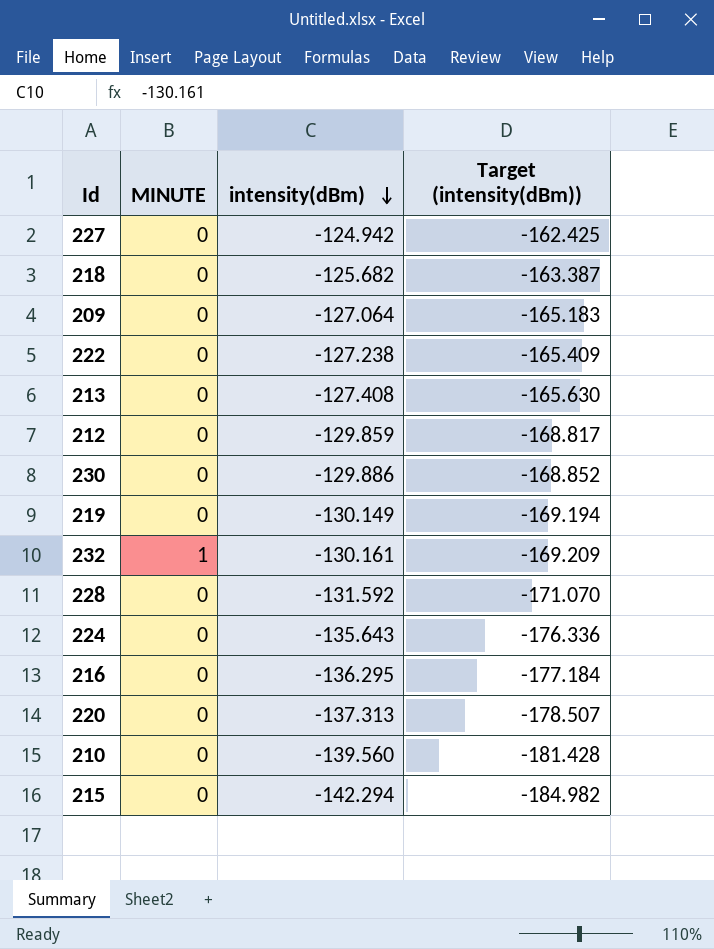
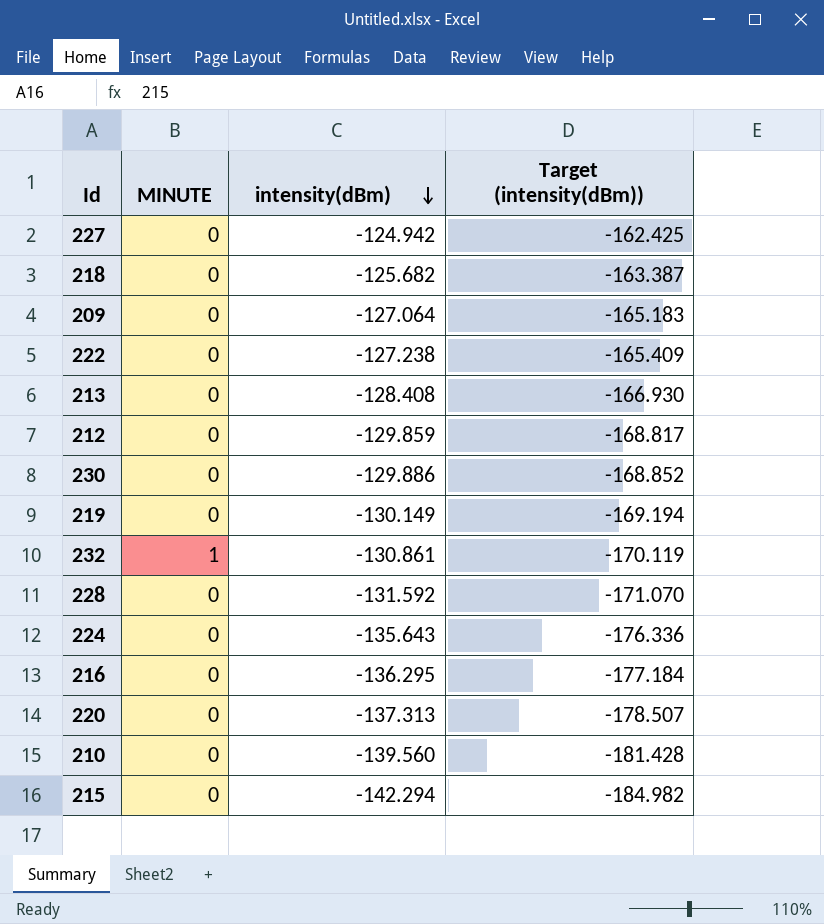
213 | intensity(dBm): -127.408 -> -128.408
213 | Target (intensity(dBm)): -165.630 -> -166.930
232 | intensity(dBm): -130.161 -> -130.861
232 | Target (intensity(dBm)): -169.209 -> -170.119

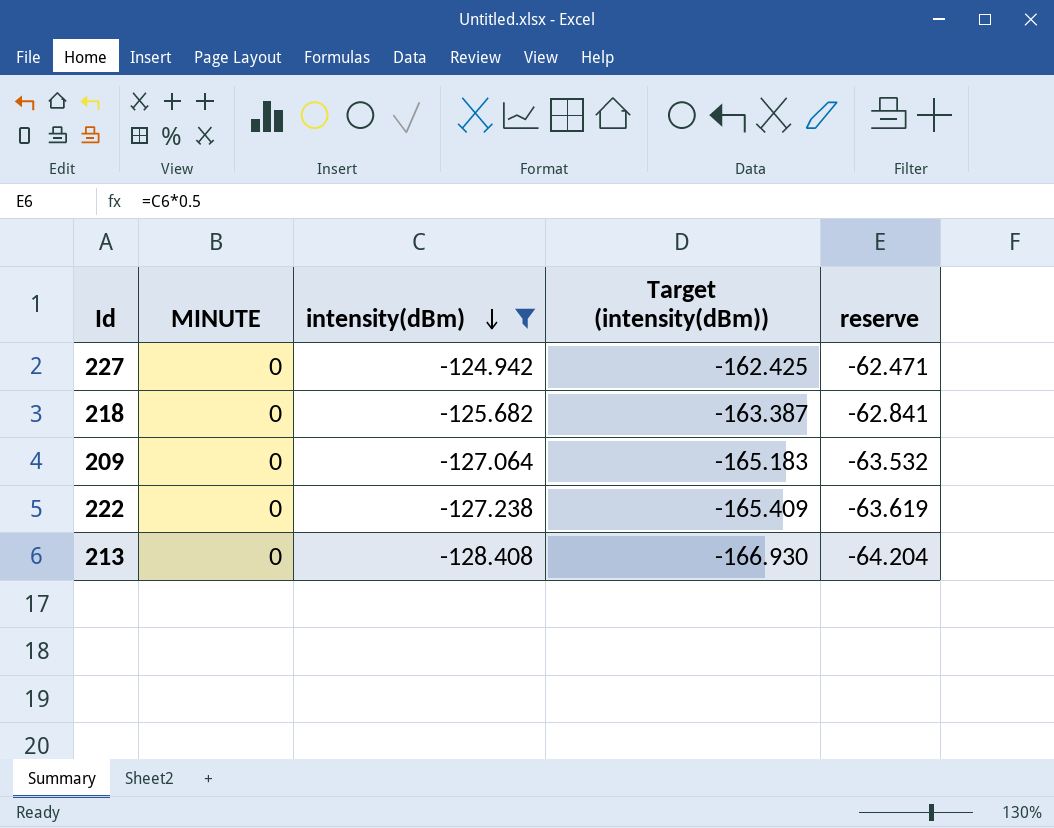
filter: none -> intensity(dBm) >= -128.408
column reserve | formula: none -> [intensity(dBm)] * 0.5

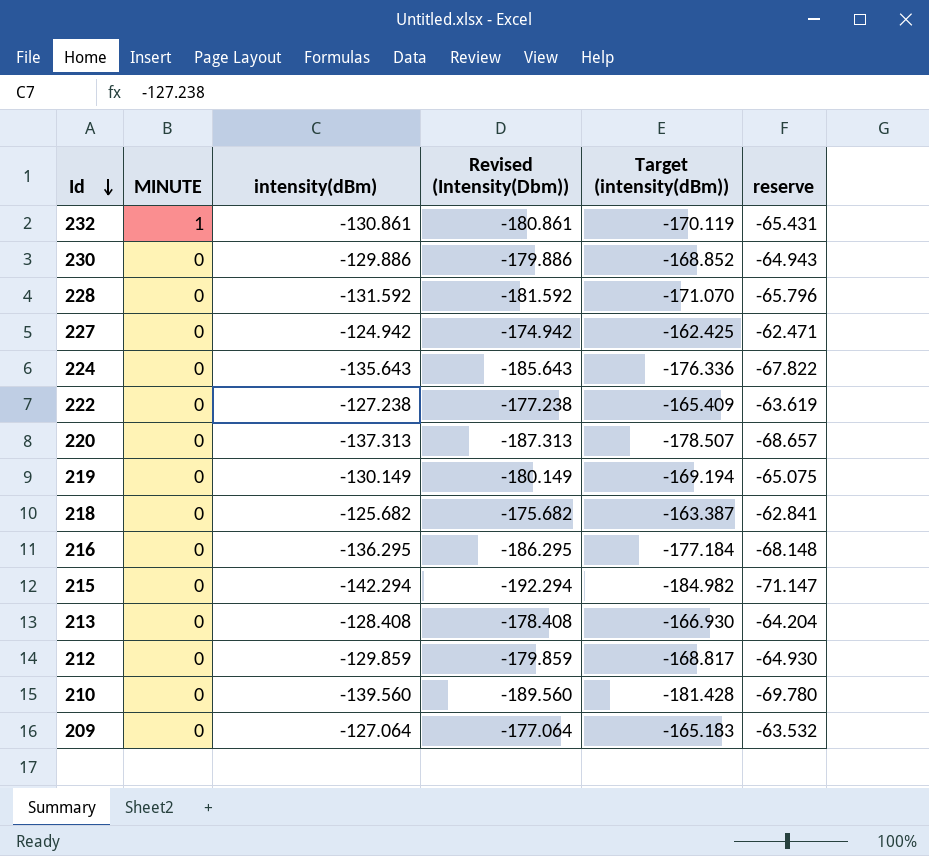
filter: intensity(dBm) >= -128.408 -> none
row order: intensity(dBm) descending -> Id descending
column Revised (Intensity(Dbm)) | formula: none -> [intensity(dBm)] - 50

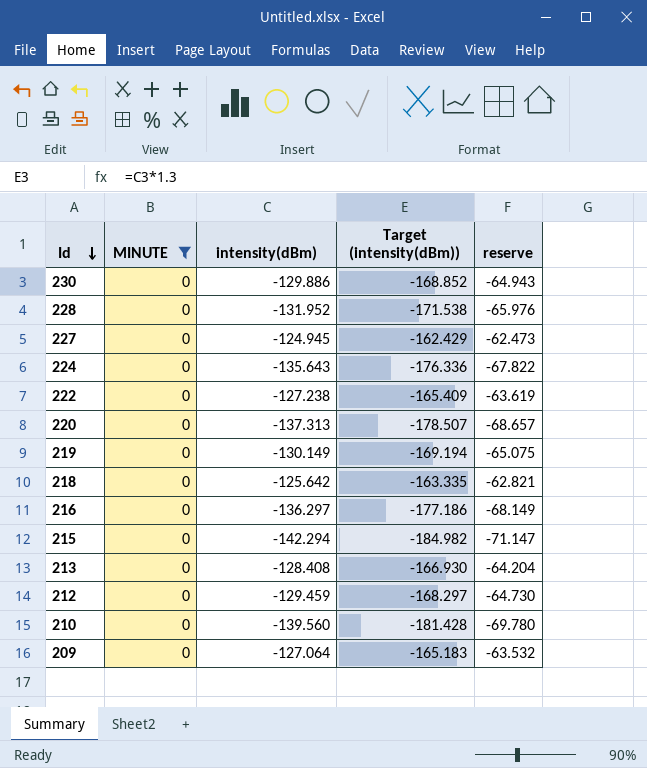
filter: none -> MINUTE = 0
column Revised (Intensity(Dbm)) | formula: [intensity(dBm)] - 50 -> none
228 | intensity(dBm): -131.592 -> -131.952
228 | Target (intensity(dBm)): -171.070 -> -171.538
228 | reserve: -65.796 -> -65.976
227 | intensity(dBm): -124.942 -> -124.945
227 | Target (intensity(dBm)): -162.425 -> -162.429
227 | reserve: -62.471 -> -62.473
218 | intensity(dBm): -125.682 -> -125.642
218 | Target (intensity(dBm)): -163.387 -> -163.335
218 | reserve: -62.841 -> -62.821
216 | intensity(dBm): -136.295 -> -136.297
216 | Target (intensity(dBm)): -177.184 -> -177.186
216 | reserve: -68.148 -> -68.149
212 | intensity(dBm): -129.859 -> -129.459
212 | Target (intensity(dBm)): -168.817 -> -168.297
212 | reserve: -64.930 -> -64.730

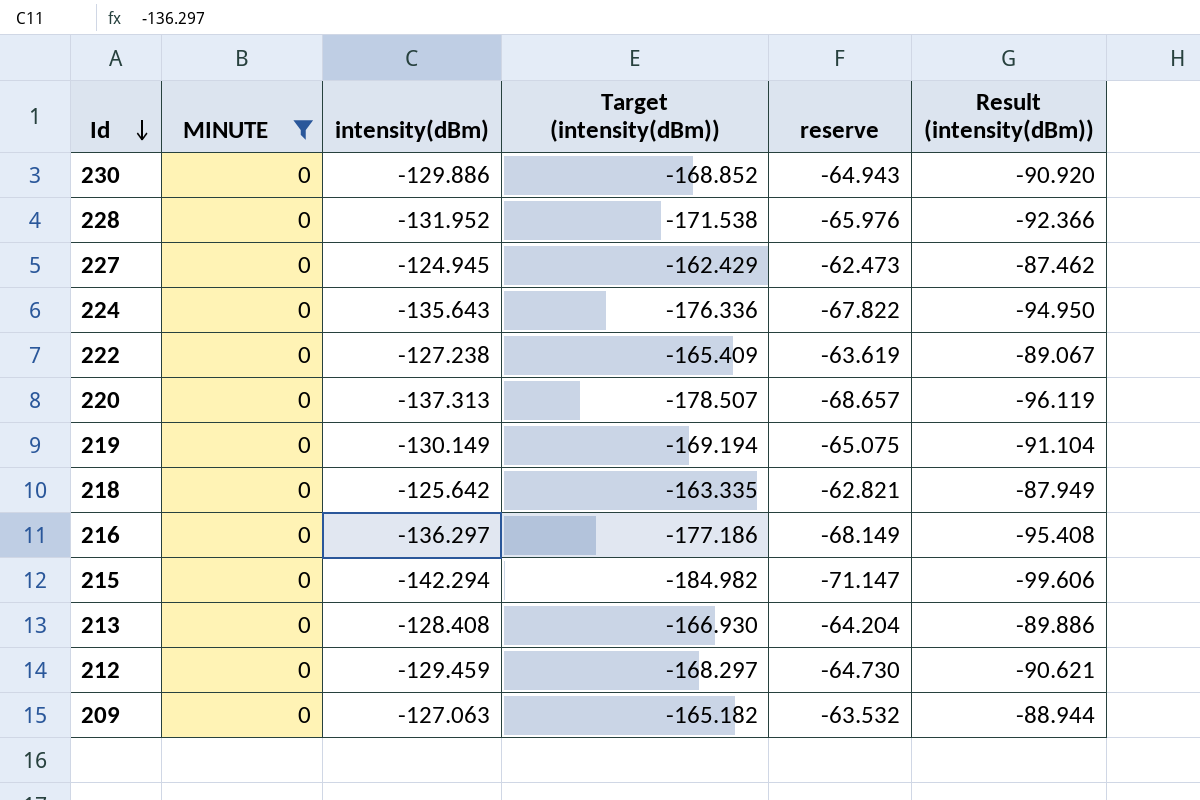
column Result (intensity(dBm)) | formula: none -> [intensity(dBm)] * 0.7
row 210: 0 | -139.560 | -181.428 | -69.780 -> none
209 | intensity(dBm): -127.064 -> -127.063
209 | Target (intensity(dBm)): -165.183 -> -165.182

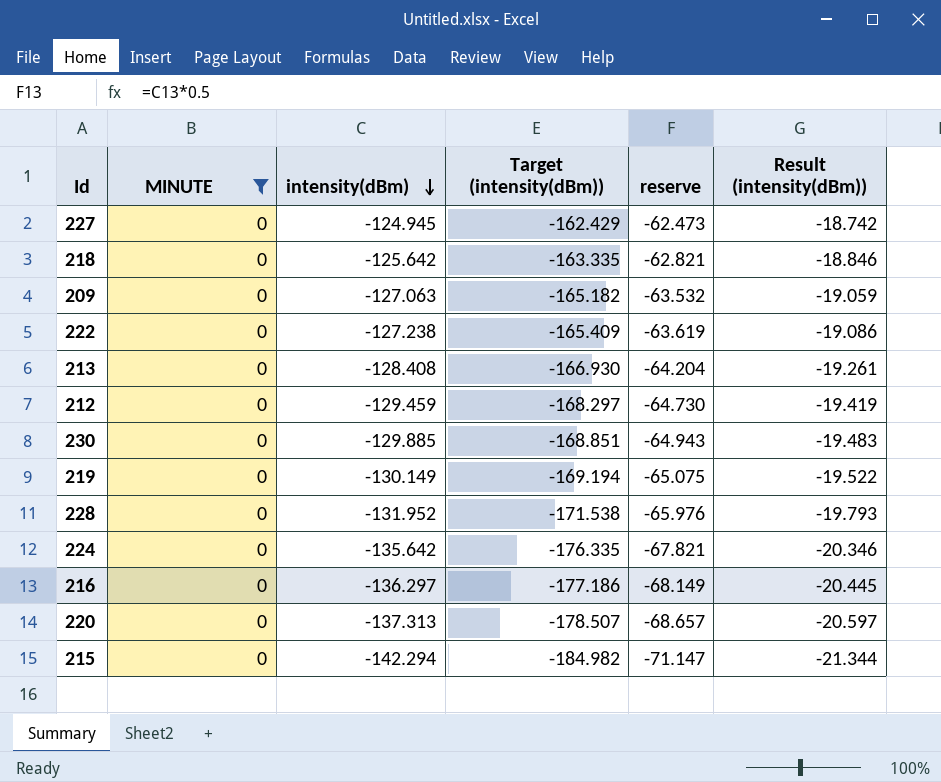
row order: Id descending -> intensity(dBm) descending
column Result (intensity(dBm)) | formula: [intensity(dBm)] * 0.7 -> [intensity(dBm)] * 0.15
230 | intensity(dBm): -129.886 -> -129.885
230 | Target (intensity(dBm)): -168.852 -> -168.851
224 | intensity(dBm): -135.643 -> -135.642
224 | Target (intensity(dBm)): -176.336 -> -176.335
224 | reserve: -67.822 -> -67.821

